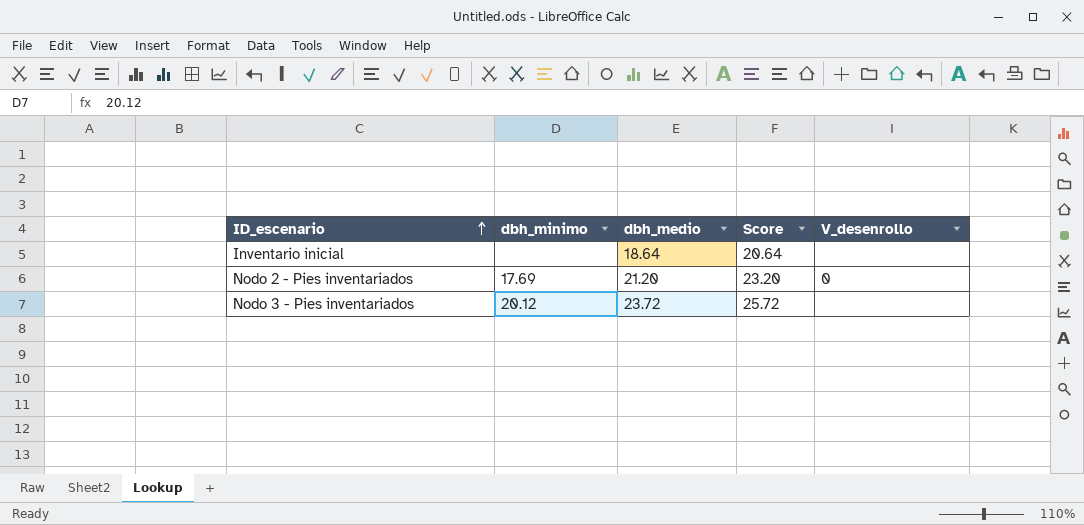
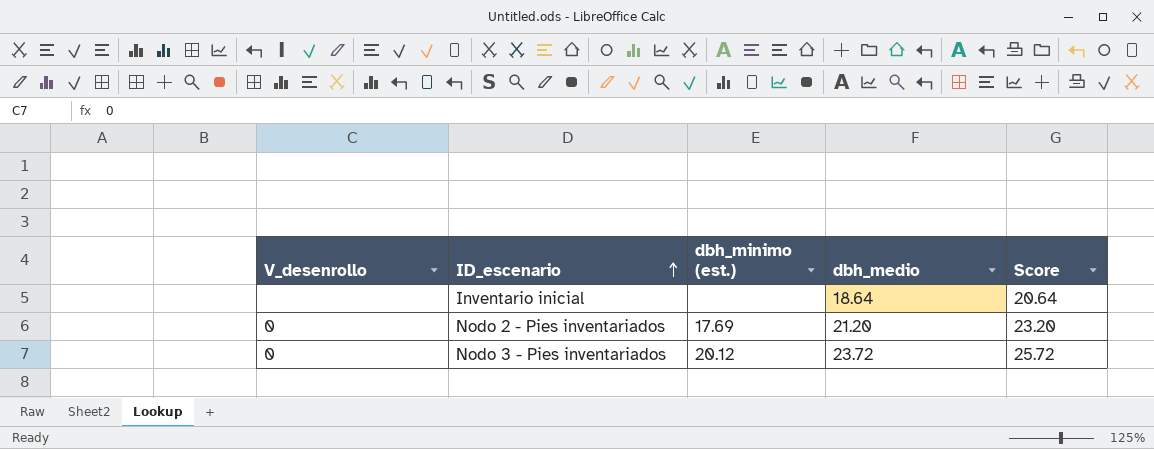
column V_desenrollo | position: 5 -> 1
column name: dbh_minimo -> dbh_minimo (est.)
Nodo 3 - Pies inventariados | V_desenrollo: none -> 0

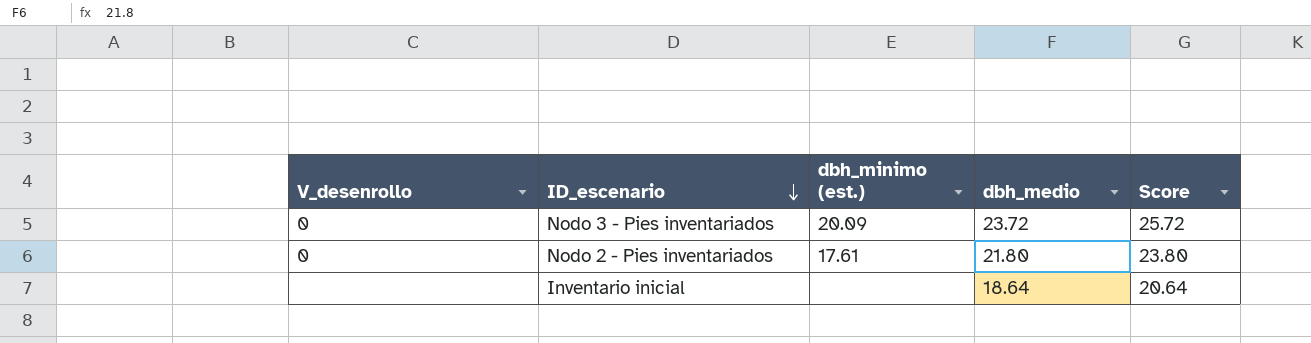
row order: ID_escenario ascending -> ID_escenario descending
Nodo 3 - Pies inventariados | dbh_minimo (est.): 20.12 -> 20.09
Nodo 2 - Pies inventariados | dbh_minimo (est.): 17.69 -> 17.61
Nodo 2 - Pies inventariados | dbh_medio: 21.20 -> 21.80
Nodo 2 - Pies inventariados | Score: 23.20 -> 23.80

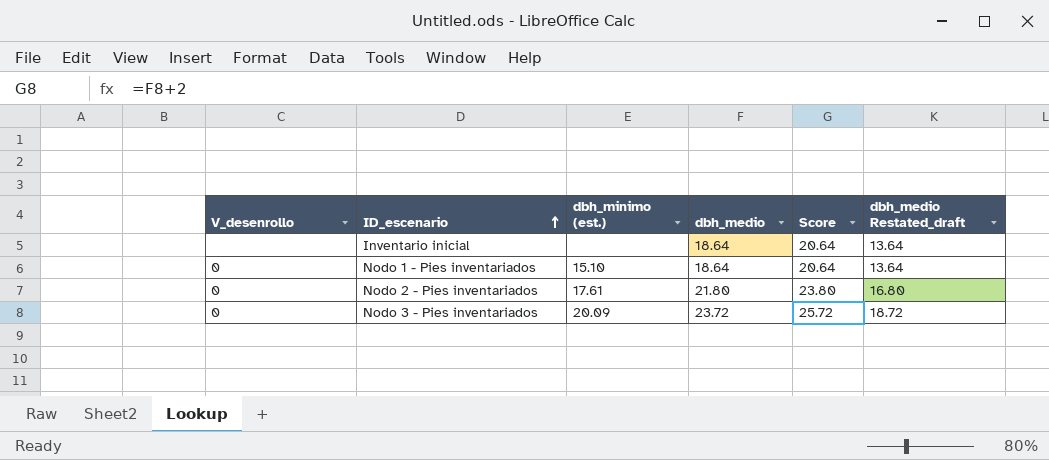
row order: ID_escenario descending -> ID_escenario ascending
column dbh_medio Restated_draft | formula: none -> [dbh_medio] - 5
row Nodo 1 - Pies inventariados: none -> 0 | 15.10 | 18.64 | 20.64 | 13.64

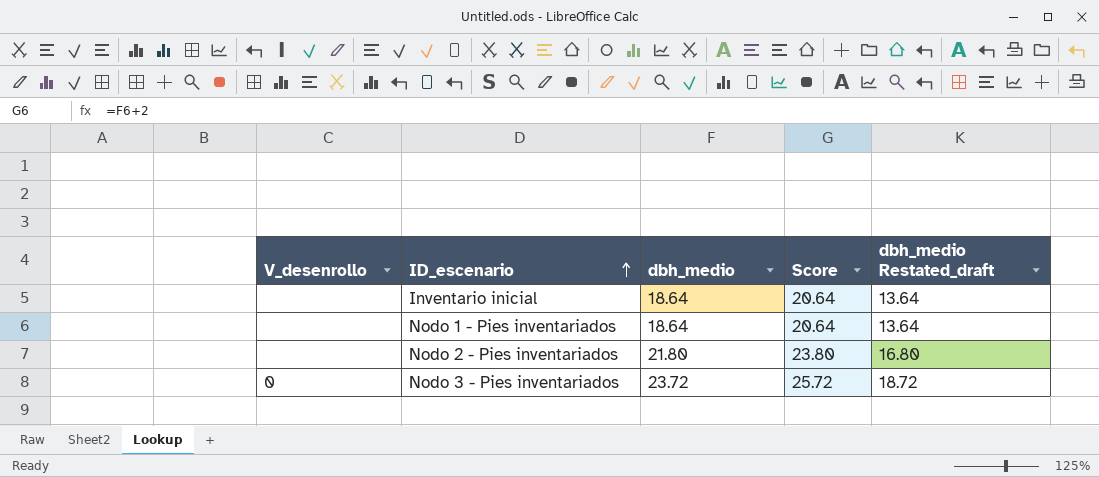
column dbh_minimo (est.) | position: 3 -> none
Nodo 1 - Pies inventariados | V_desenrollo: 0 -> none
Nodo 2 - Pies inventariados | V_desenrollo: 0 -> none

